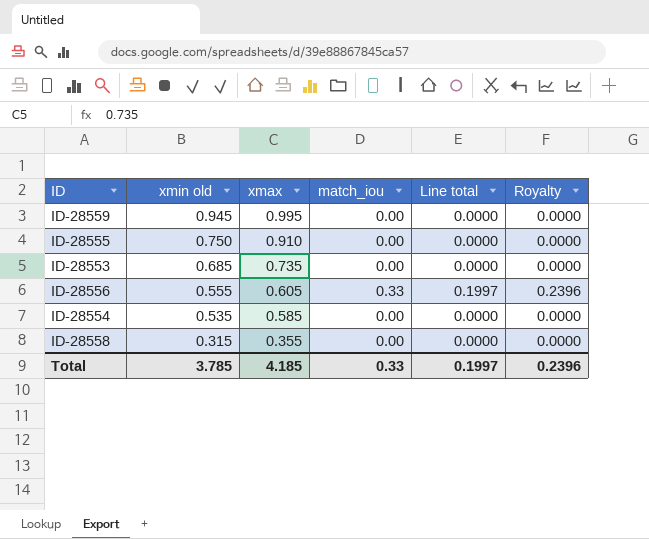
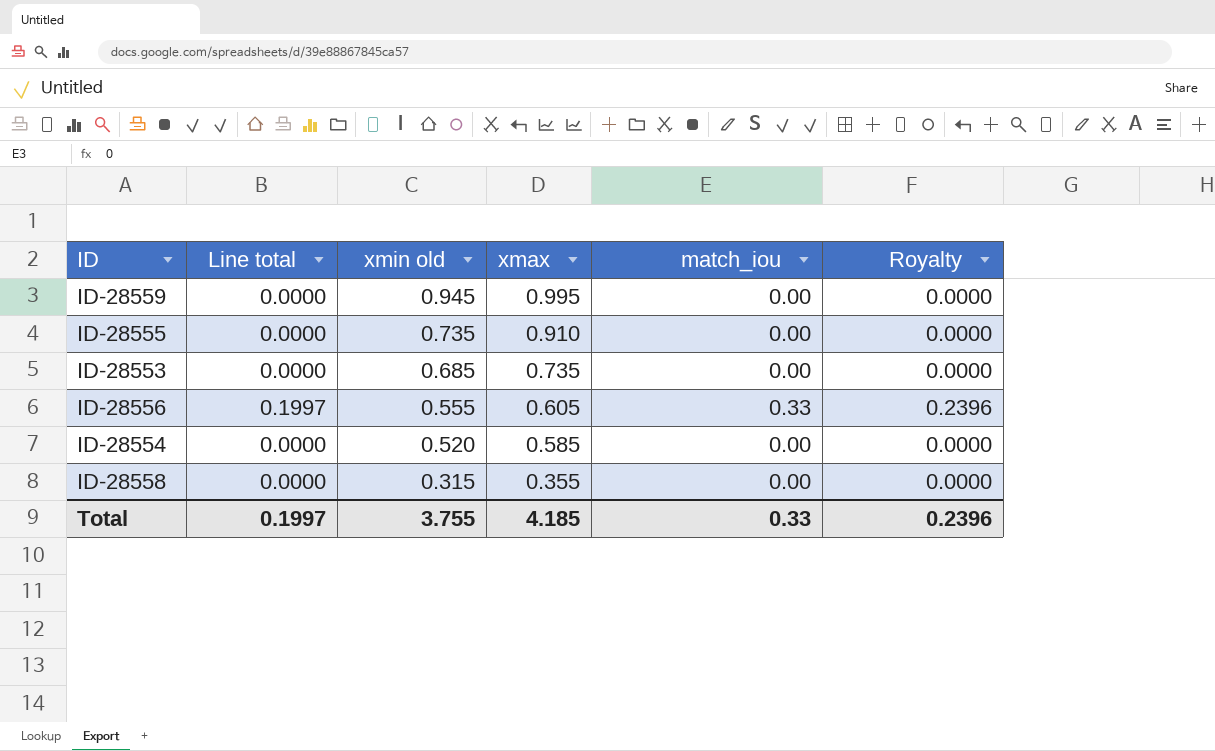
column Line total | position: 5 -> 2
ID-28555 | xmin old: 0.750 -> 0.735
ID-28554 | xmin old: 0.535 -> 0.520
Total | xmin old: 3.785 -> 3.755

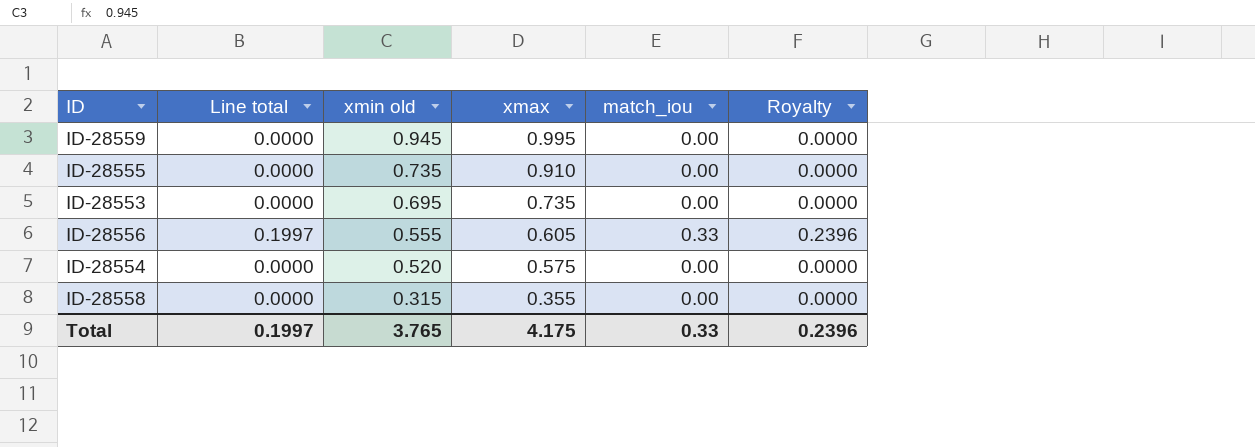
ID-28553 | xmin old: 0.685 -> 0.695
ID-28554 | xmax: 0.585 -> 0.575
Total | xmin old: 3.755 -> 3.765
Total | xmax: 4.185 -> 4.175

